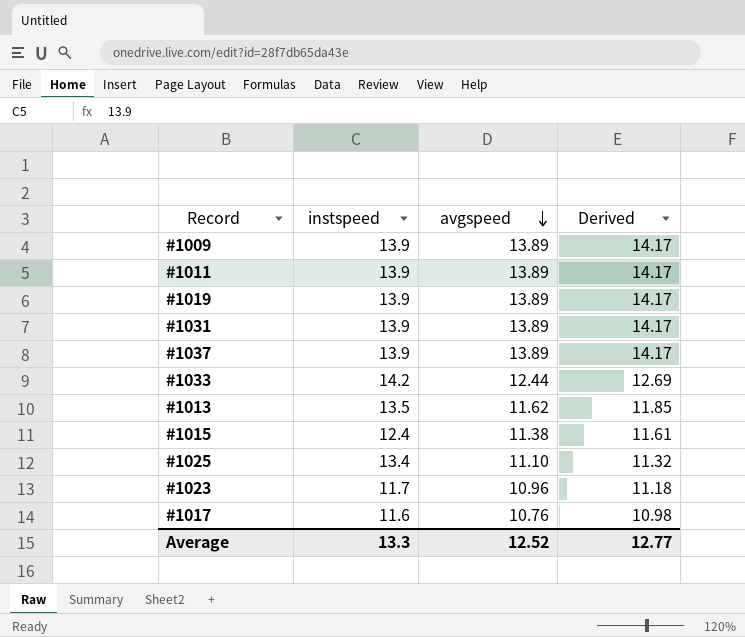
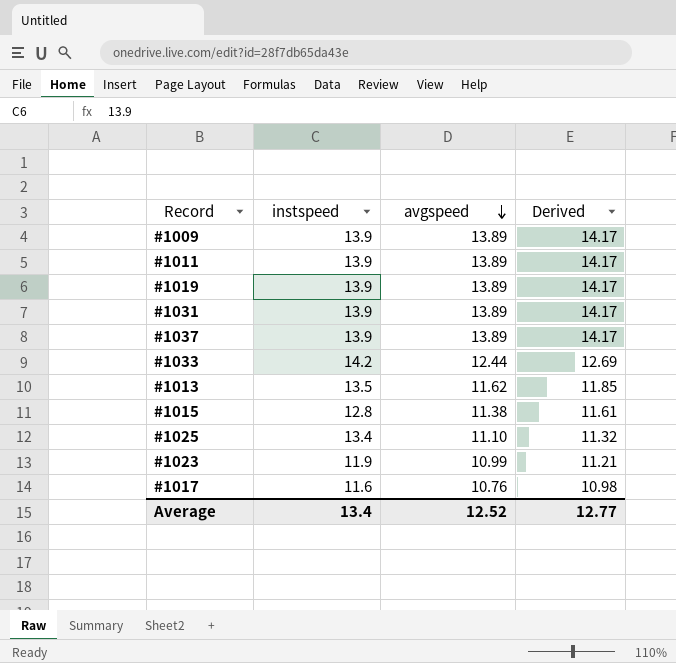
#1015 | instspeed: 12.4 -> 12.8
#1023 | instspeed: 11.7 -> 11.9
#1023 | avgspeed: 10.96 -> 10.99
#1023 | Derived: 11.18 -> 11.21
Average | instspeed: 13.3 -> 13.4

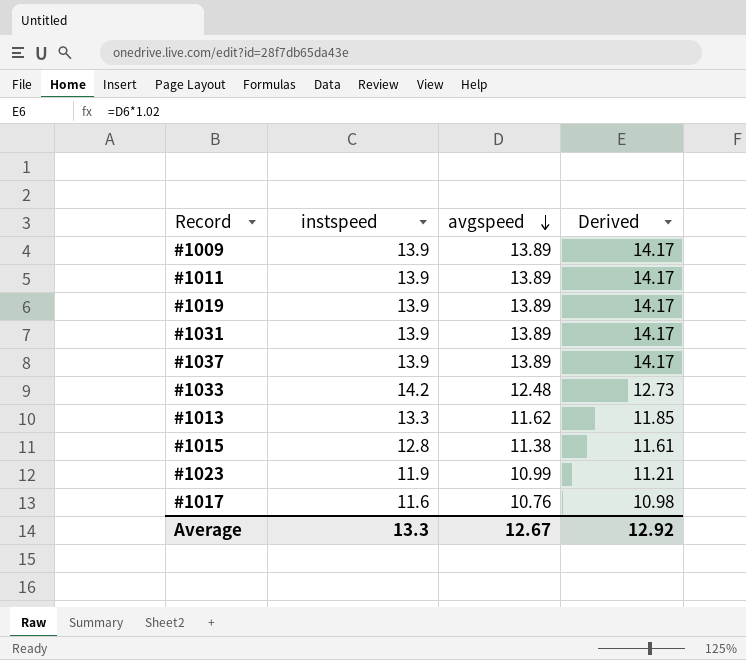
row #1025: 13.4 | 11.10 | 11.32 -> none
#1033 | avgspeed: 12.44 -> 12.48
#1033 | Derived: 12.69 -> 12.73
#1013 | instspeed: 13.5 -> 13.3
Average | instspeed: 13.4 -> 13.3
Average | avgspeed: 12.52 -> 12.67
Average | Derived: 12.77 -> 12.92

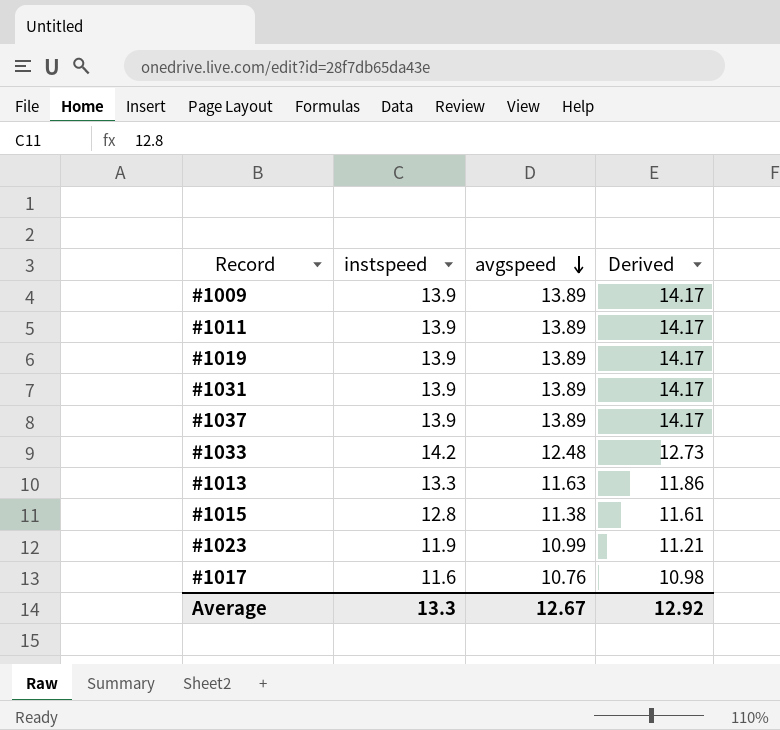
#1013 | avgspeed: 11.62 -> 11.63
#1013 | Derived: 11.85 -> 11.86

